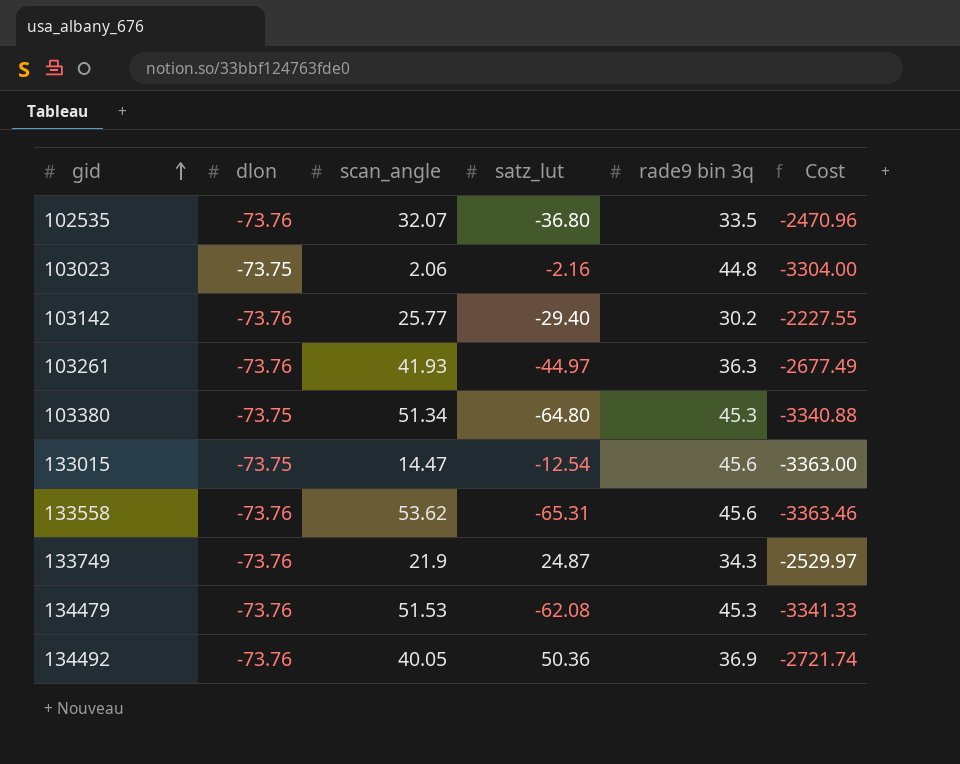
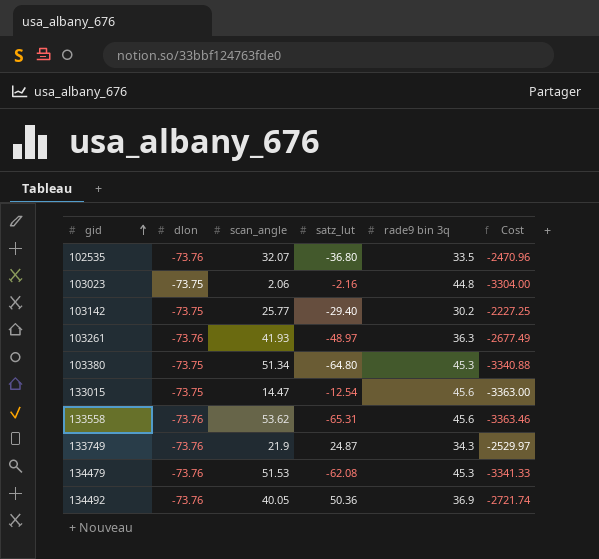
103142 | dlon: -73.76 -> -73.75
103142 | Cost: -2227.55 -> -2227.25
103261 | satz_lut: -44.97 -> -48.97

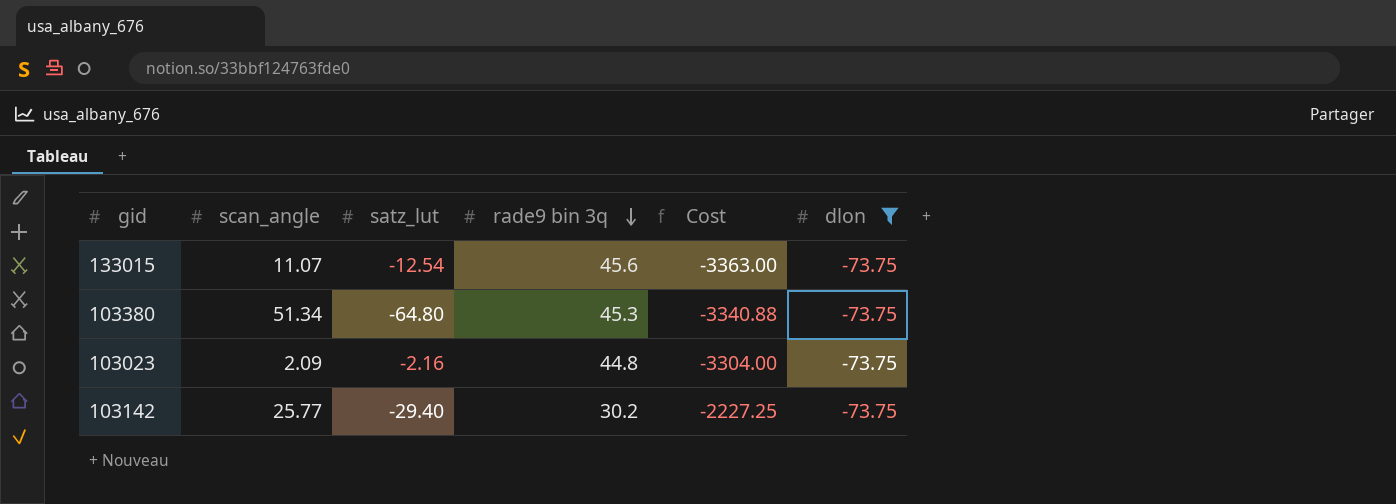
filter: none -> dlon = -73.75
row order: gid ascending -> rade9 bin 3q descending
column dlon | position: 2 -> 6
133015 | scan_angle: 14.47 -> 11.07
103023 | scan_angle: 2.06 -> 2.09

